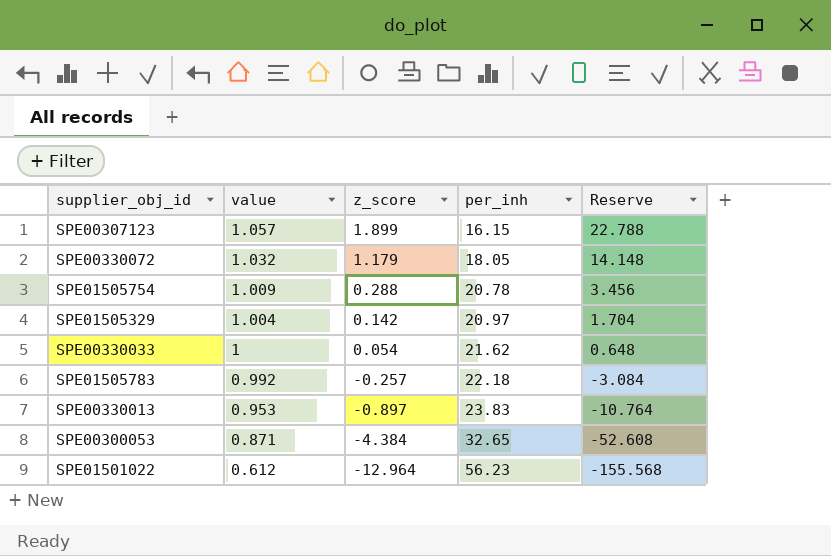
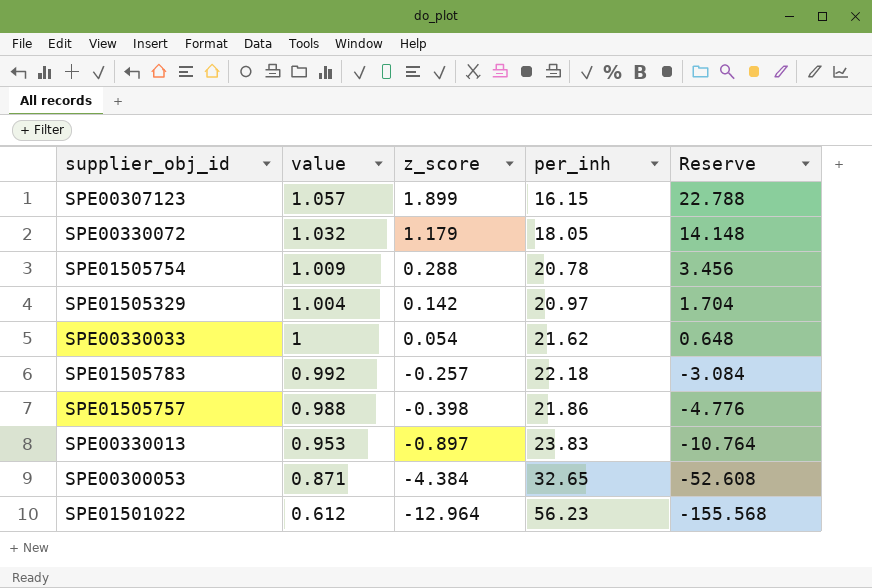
row SPE01505757: none -> 0.988 | -0.398 | 21.86 | -4.776

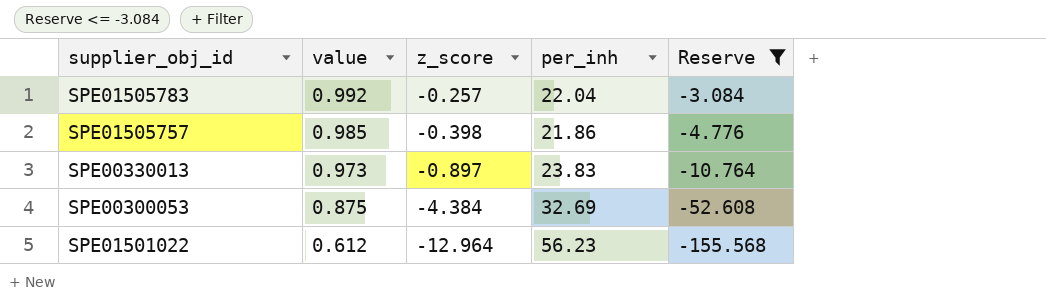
filter: none -> Reserve <= -3.084
SPE01505783 | per_inh: 22.18 -> 22.04
SPE01505757 | value: 0.988 -> 0.985
SPE00330013 | value: 0.953 -> 0.973
SPE00300053 | value: 0.871 -> 0.875
SPE00300053 | per_inh: 32.65 -> 32.69

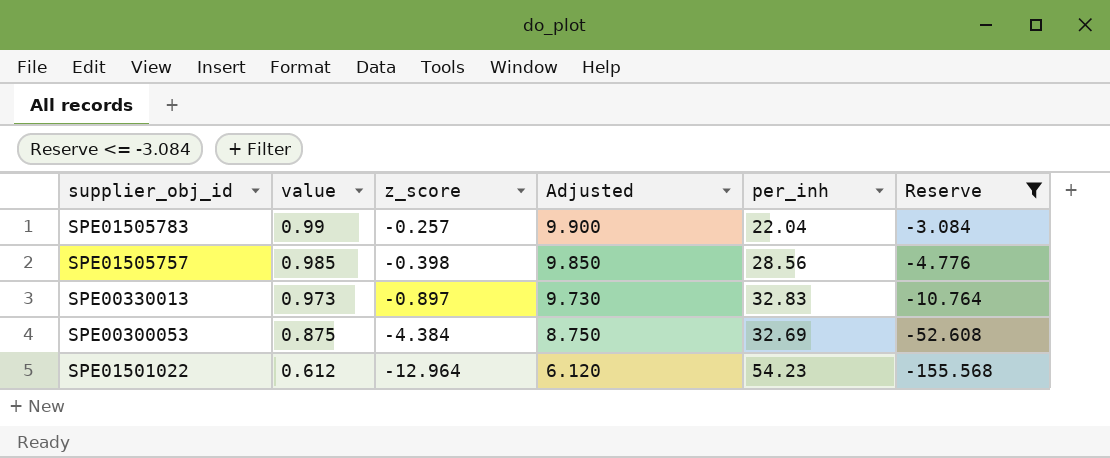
column Adjusted | formula: none -> [value] * 10
SPE01505783 | value: 0.992 -> 0.99
SPE01505757 | per_inh: 21.86 -> 28.56
SPE00330013 | per_inh: 23.83 -> 32.83
SPE01501022 | per_inh: 56.23 -> 54.23

